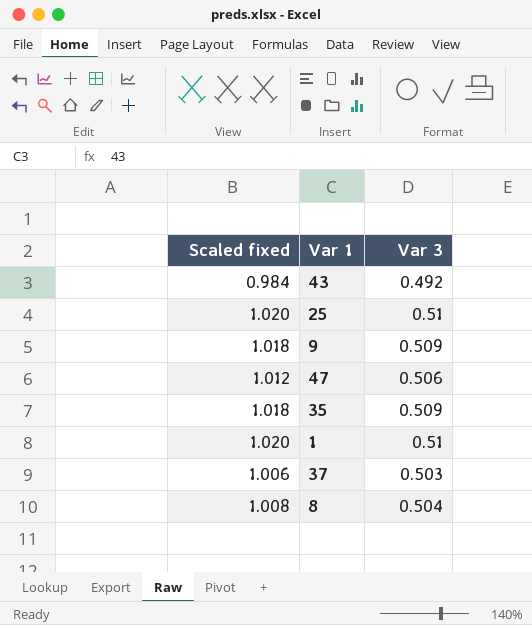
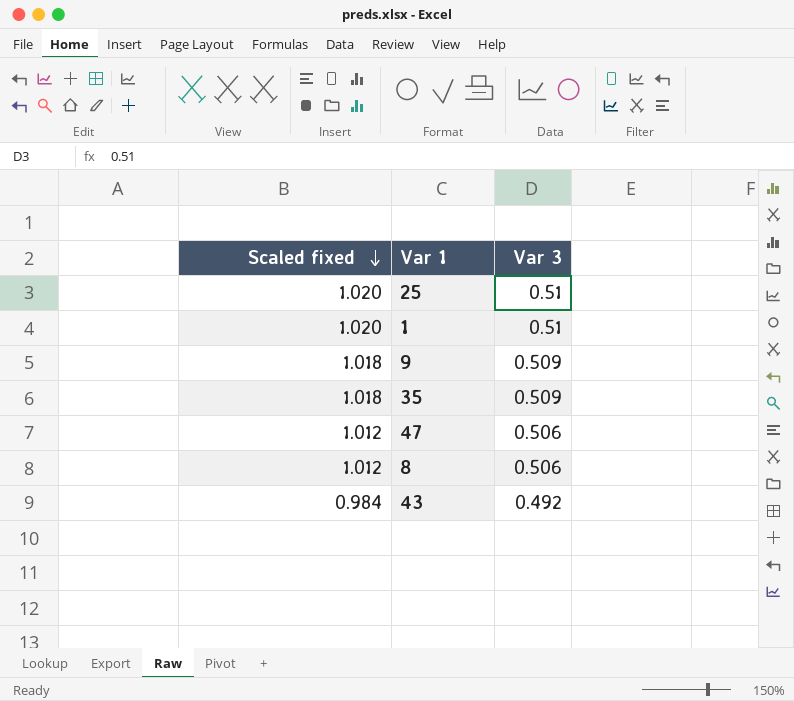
row order: none -> Scaled fixed descending
row 37: 1.006 | 0.503 -> none
8 | Scaled fixed: 1.008 -> 1.012
8 | Var 3: 0.504 -> 0.506

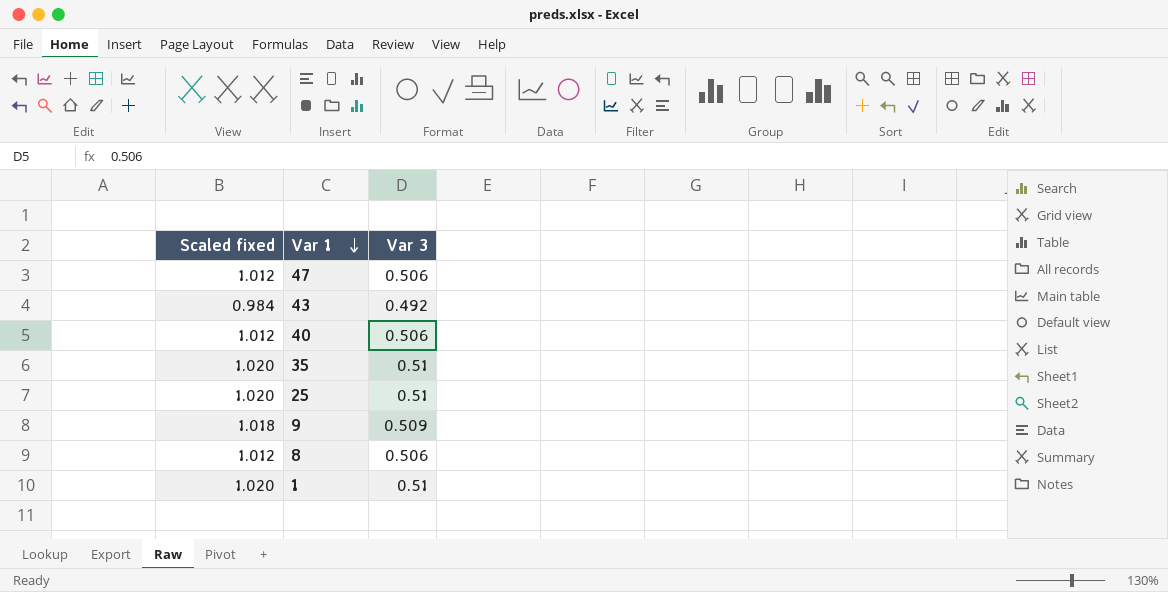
row order: Scaled fixed descending -> Var 1 descending
row 40: none -> 1.012 | 0.506
35 | Scaled fixed: 1.018 -> 1.020
35 | Var 3: 0.509 -> 0.51

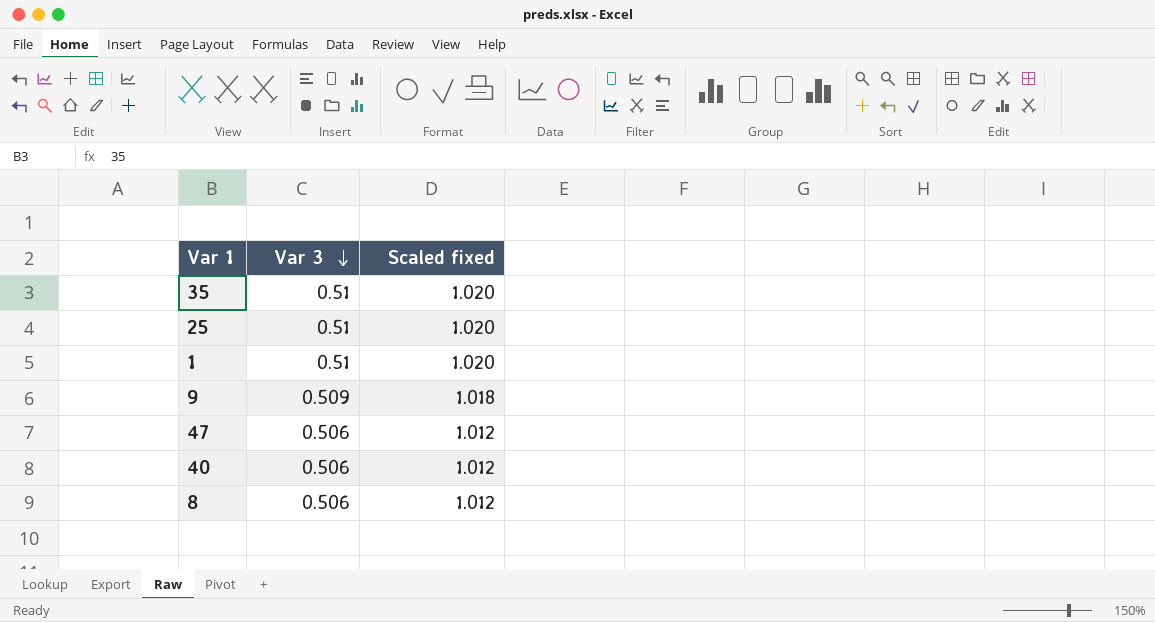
row order: Var 1 descending -> Var 3 descending
column Scaled fixed | position: 1 -> 3
row 43: 0.984 | 0.492 -> none

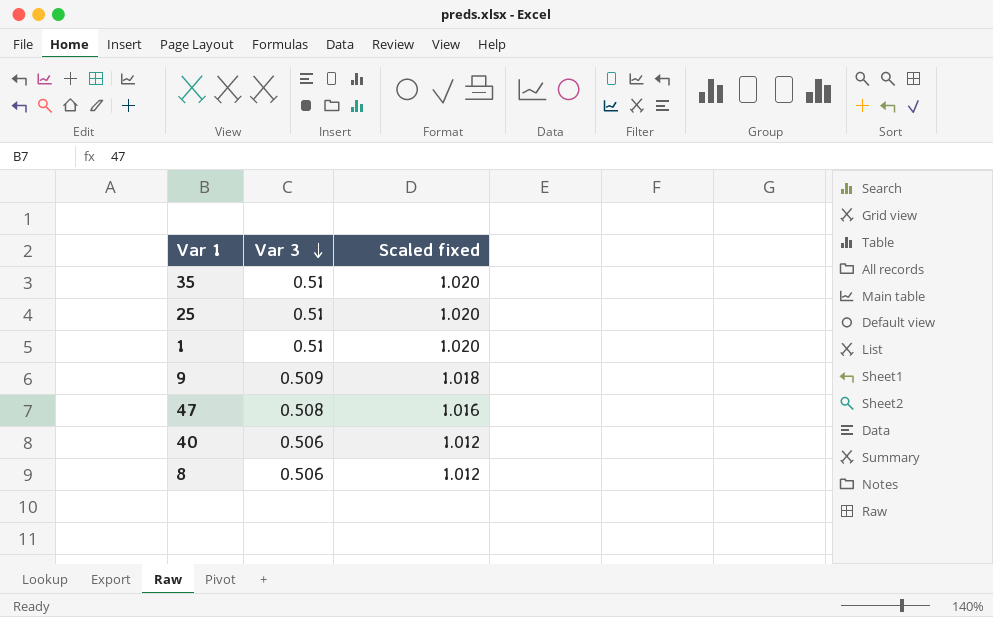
47 | Var 3: 0.506 -> 0.508
47 | Scaled fixed: 1.012 -> 1.016

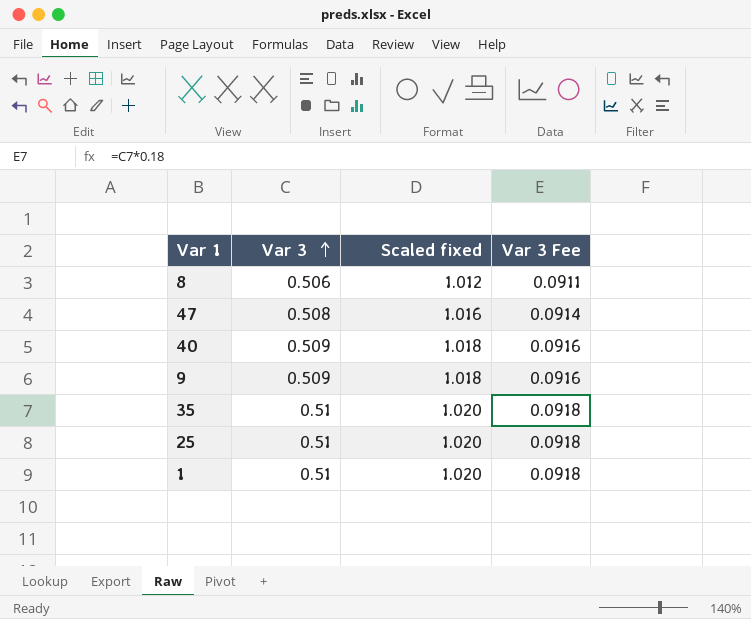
row order: Var 3 descending -> Var 3 ascending
column Var 3 Fee | formula: none -> [Var 3] * 0.18
40 | Var 3: 0.506 -> 0.509
40 | Scaled fixed: 1.012 -> 1.018

